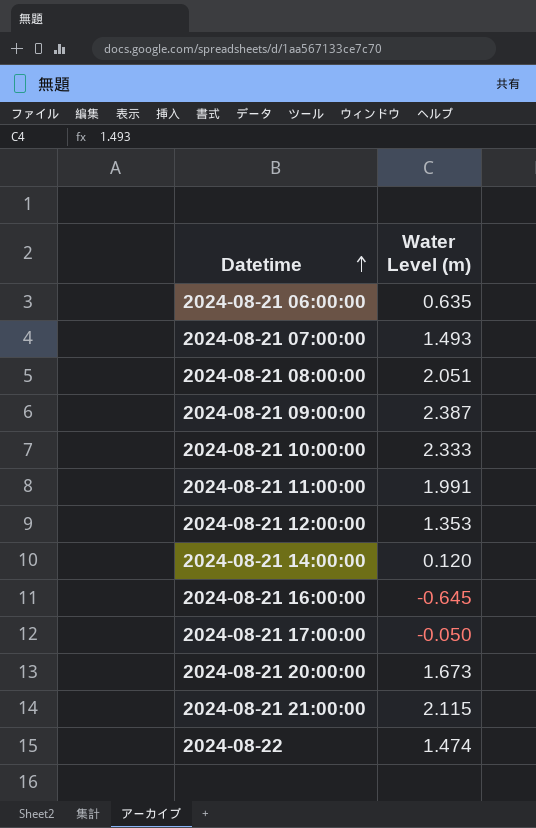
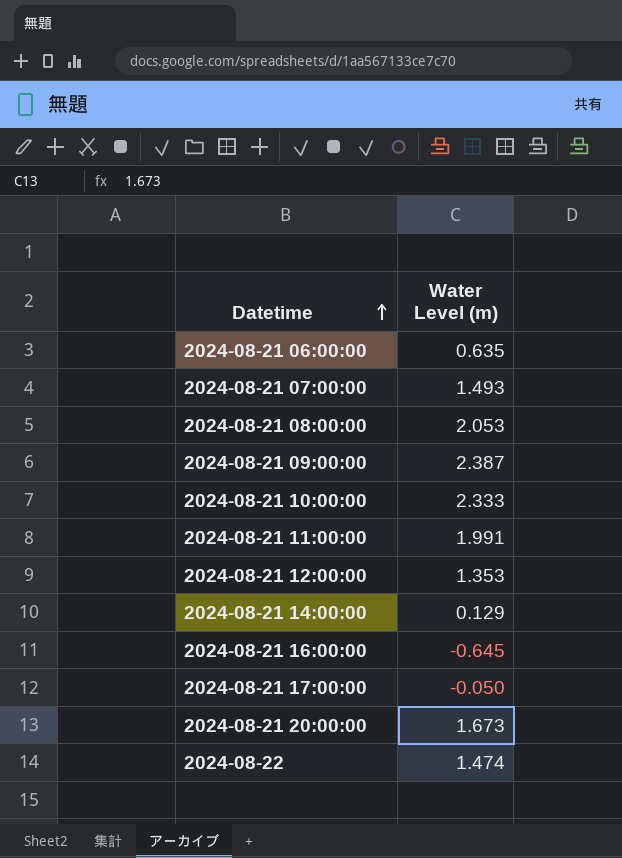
row 2024-08-21 21:00:00: 2.115 -> none
2024-08-21 08:00:00 | Water Level (m): 2.051 -> 2.053
2024-08-21 14:00:00 | Water Level (m): 0.120 -> 0.129

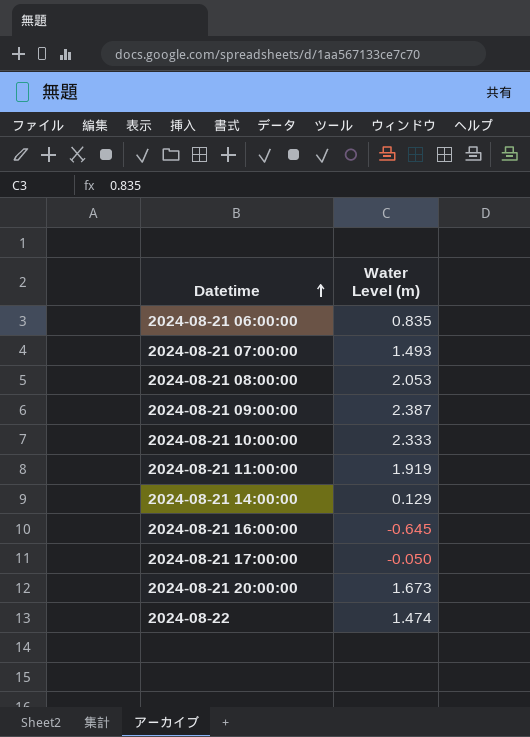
row 2024-08-21 12:00:00: 1.353 -> none
2024-08-21 06:00:00 | Water Level (m): 0.635 -> 0.835
2024-08-21 11:00:00 | Water Level (m): 1.991 -> 1.919

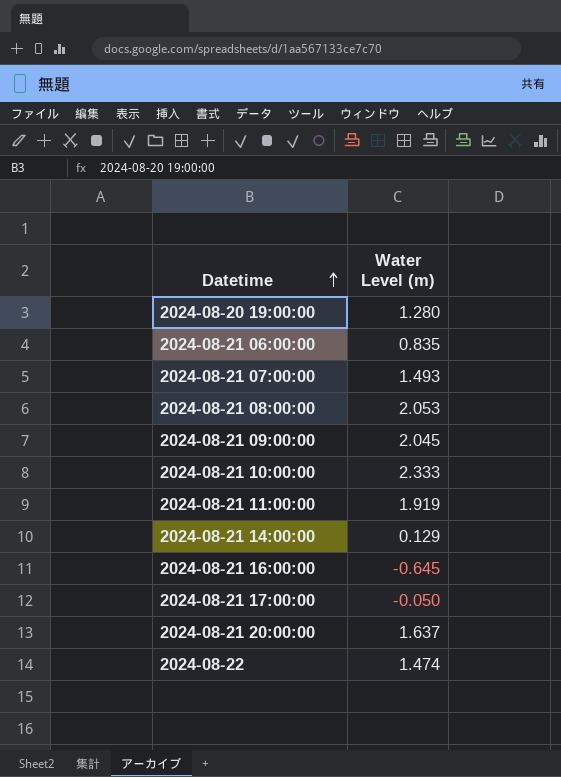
row 2024-08-20 19:00:00: none -> 1.280
2024-08-21 09:00:00 | Water Level (m): 2.387 -> 2.045
2024-08-21 20:00:00 | Water Level (m): 1.673 -> 1.637

